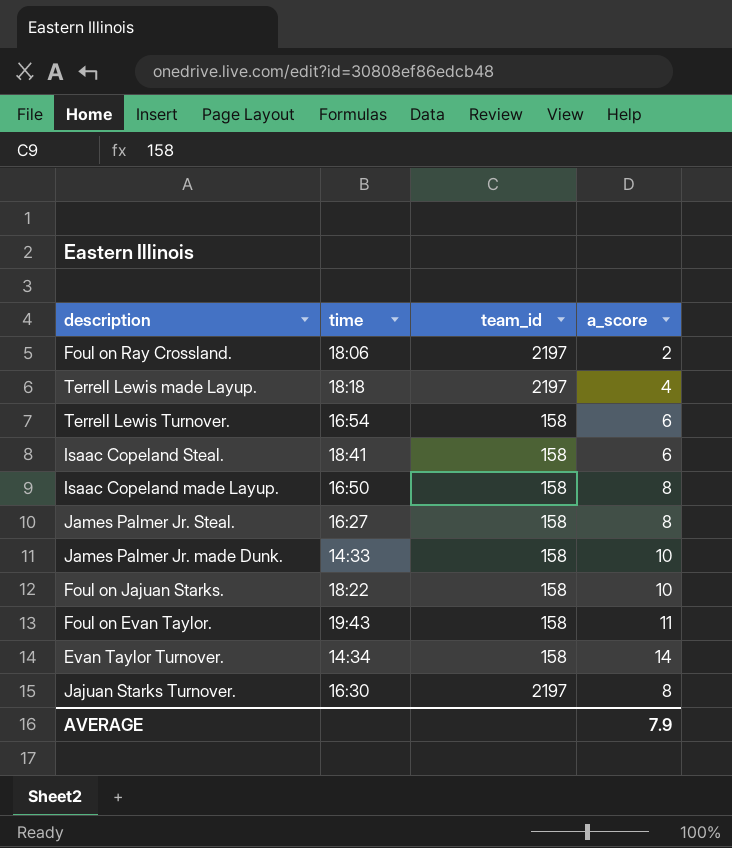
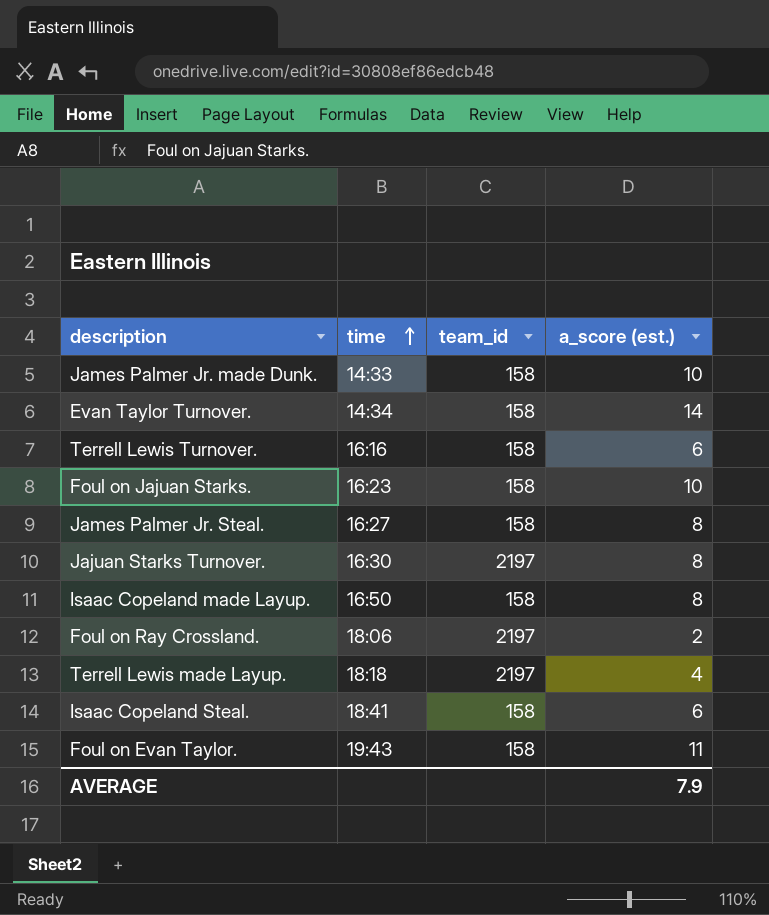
row order: none -> time ascending
column name: a_score -> a_score (est.)
Terrell Lewis Turnover. | time: 16:54 -> 16:16
Foul on Jajuan Starks. | time: 18:22 -> 16:23

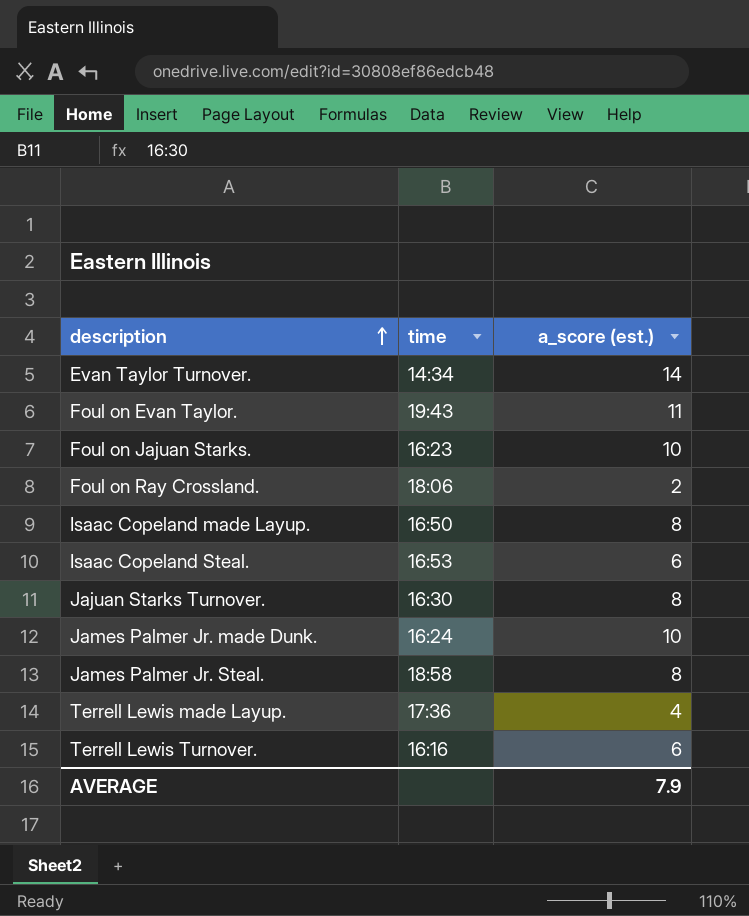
row order: time ascending -> description ascending
column team_id | position: 3 -> none
Isaac Copeland Steal. | time: 18:41 -> 16:53
James Palmer Jr. made Dunk. | time: 14:33 -> 16:24
James Palmer Jr. Steal. | time: 16:27 -> 18:58
Terrell Lewis made Layup. | time: 18:18 -> 17:36

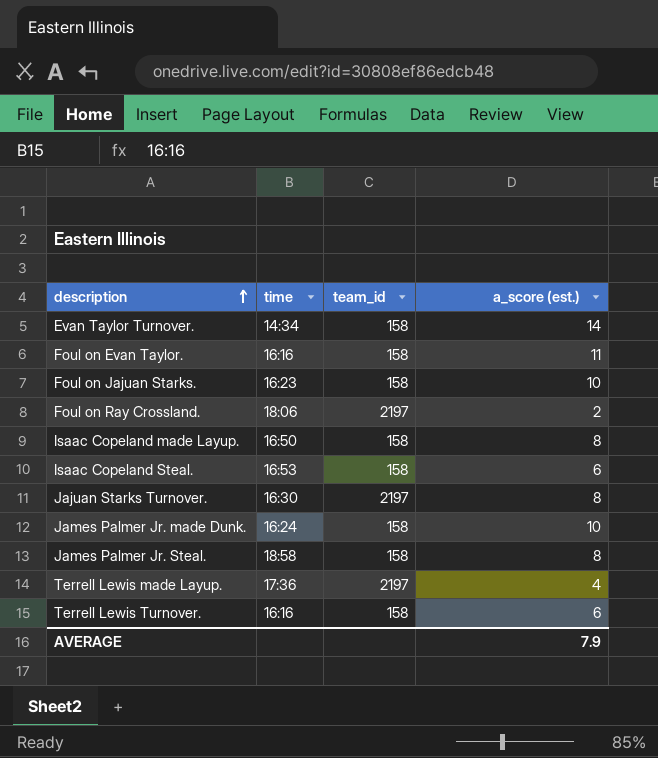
column team_id | position: none -> 3
Foul on Evan Taylor. | time: 19:43 -> 16:16

